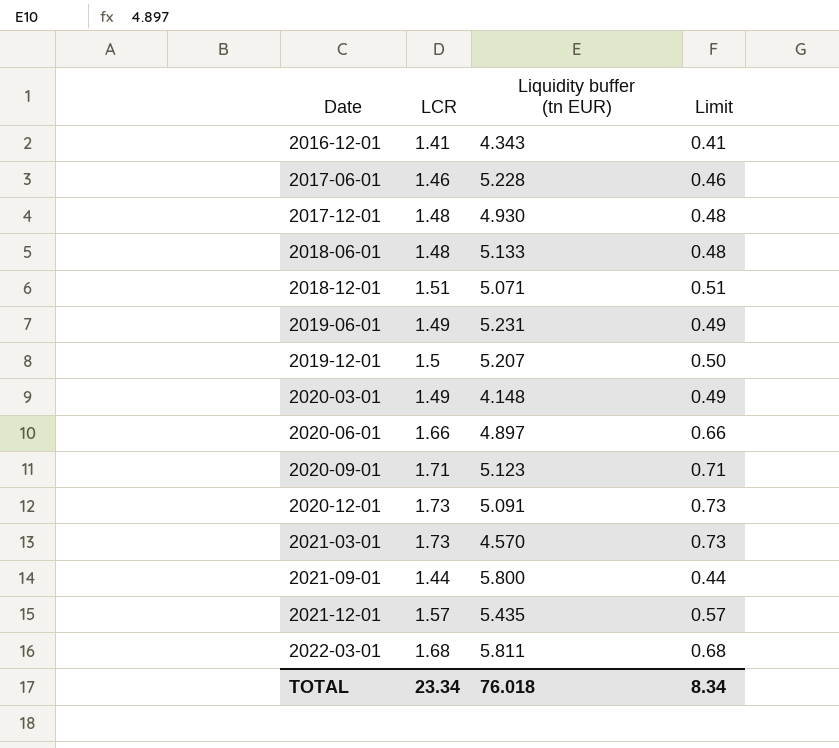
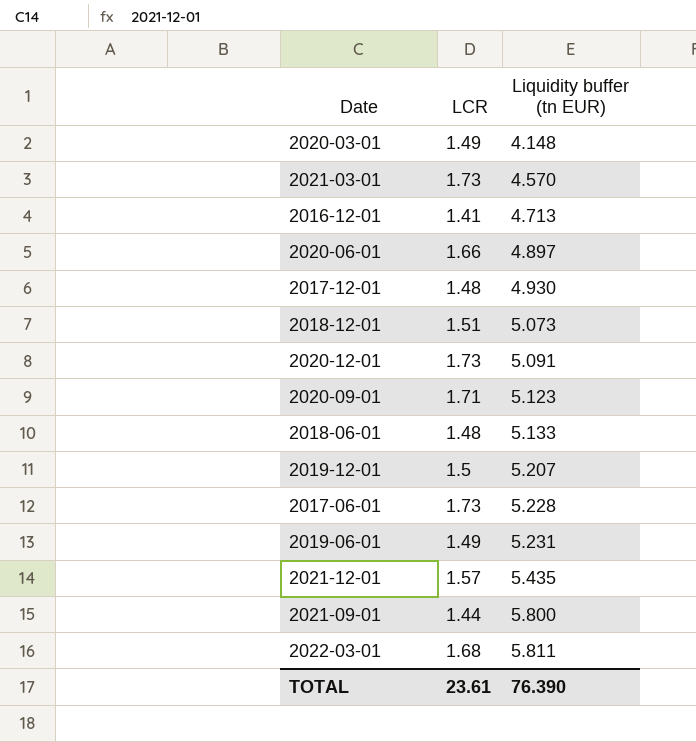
row order: Date ascending -> Liquidity buffer (tn EUR) ascending
column Limit | formula: [LCR] - 1 -> none
2016-12-01 | Liquidity buffer (tn EUR): 4.343 -> 4.713
2018-12-01 | Liquidity buffer (tn EUR): 5.071 -> 5.073
2017-06-01 | LCR: 1.46 -> 1.73
TOTAL | LCR: 23.34 -> 23.61
TOTAL | Liquidity buffer (tn EUR): 76.018 -> 76.390

